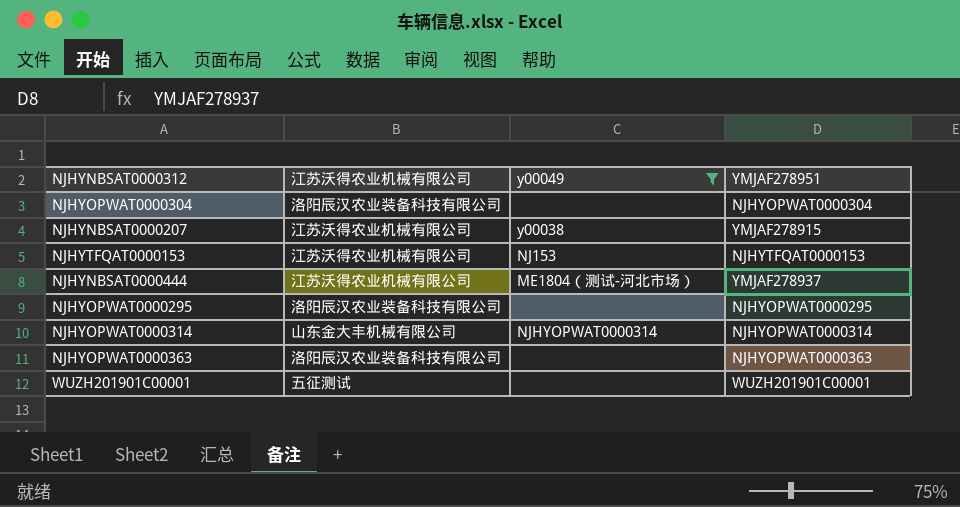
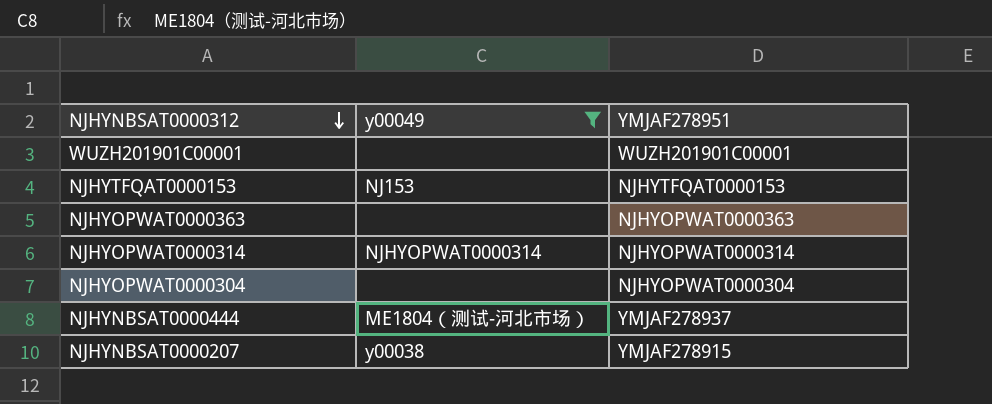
row order: none -> NJHYNBSAT0000312 descending
column 江苏沃得农业机械有限公司 | position: 2 -> none
row NJHYOPWAT0000295: 洛阳辰汉农业装备科技有限公司 | none | NJHYOPWAT0000295 -> none

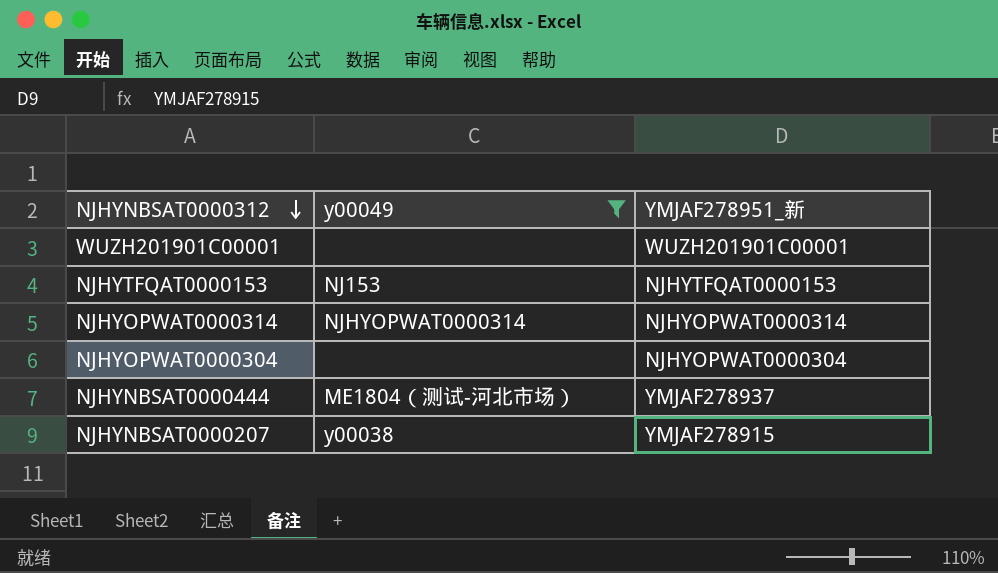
column name: YMJAF278951 -> YMJAF278951_新
row NJHYOPWAT0000363: none | NJHYOPWAT0000363 -> none

